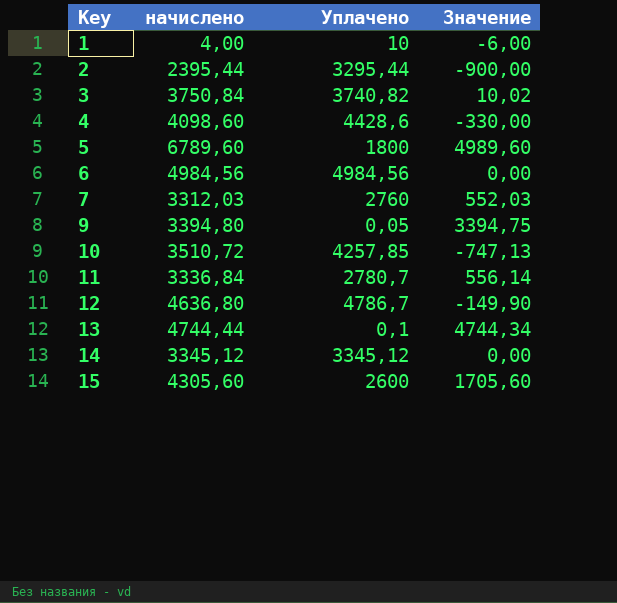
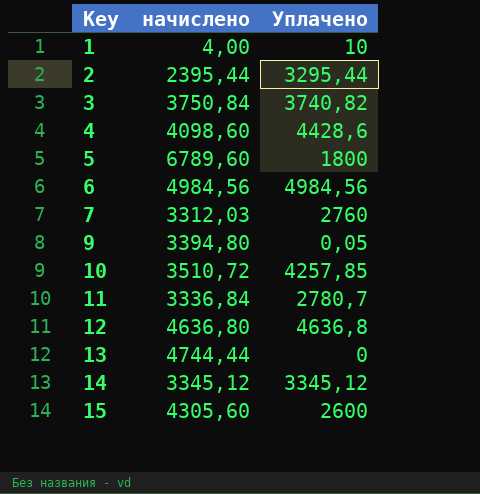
column Значение | formula: [начислено] - [Уплачено] -> none
12 | Уплачено: 4786,7 -> 4636,8
13 | Уплачено: 0,1 -> 0

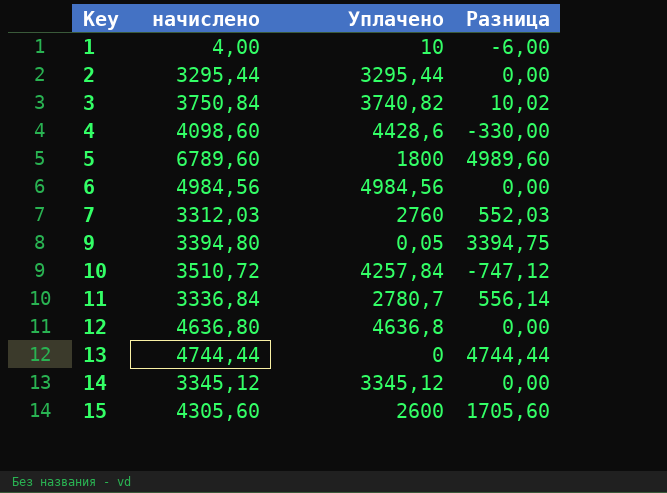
column Разница | formula: none -> [начислено] - [Уплачено]
2 | начислено: 2395,44 -> 3295,44
10 | Уплачено: 4257,85 -> 4257,84

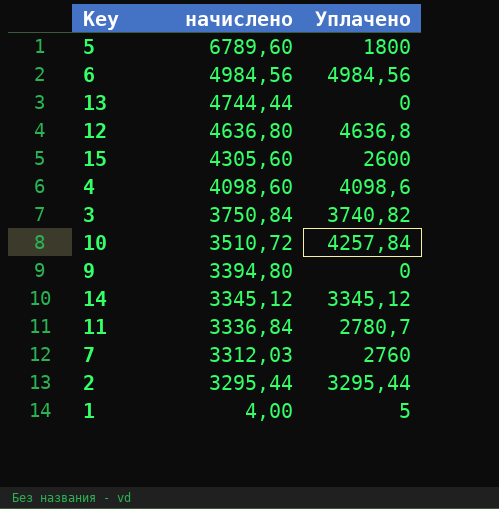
row order: Key ascending -> начислено descending
column Разница | formula: [начислено] - [Уплачено] -> none
4 | Уплачено: 4428,6 -> 4098,6
9 | Уплачено: 0,05 -> 0
1 | Уплачено: 10 -> 5

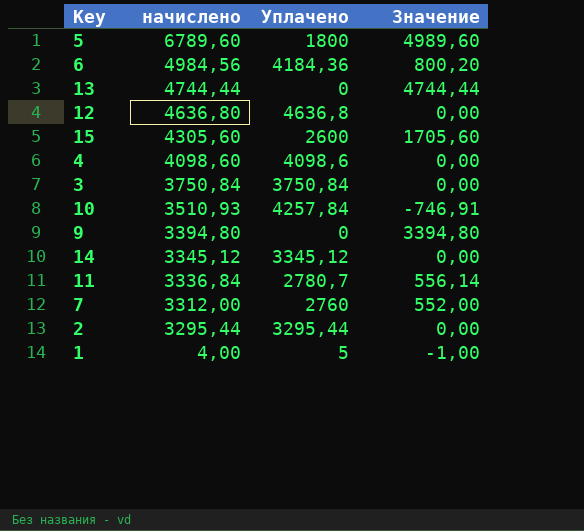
column Значение | formula: none -> [начислено] - [Уплачено]
6 | Уплачено: 4984,56 -> 4184,36
3 | Уплачено: 3740,82 -> 3750,84
10 | начислено: 3510,72 -> 3510,93
7 | начислено: 3312,03 -> 3312,00

